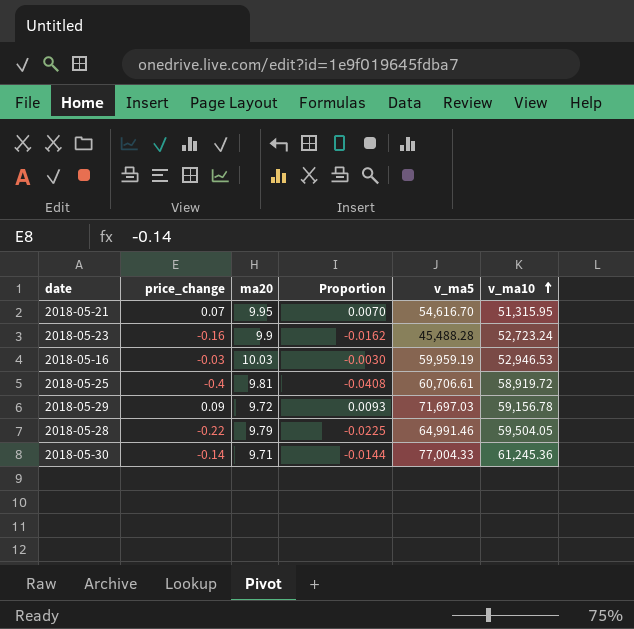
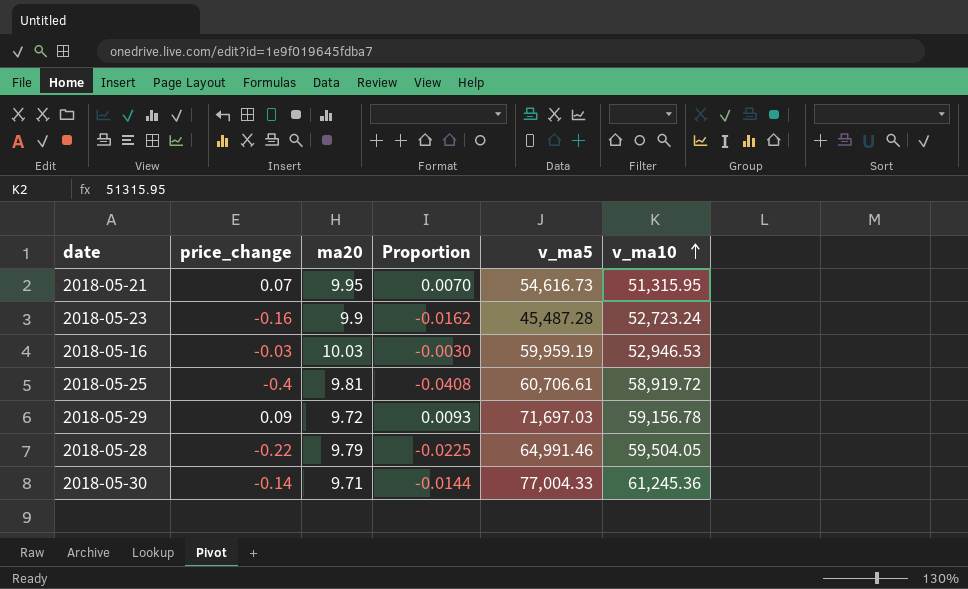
2018-05-21 | v_ma5: 54,616.70 -> 54,616.73
2018-05-23 | v_ma5: 45,488.28 -> 45,487.28

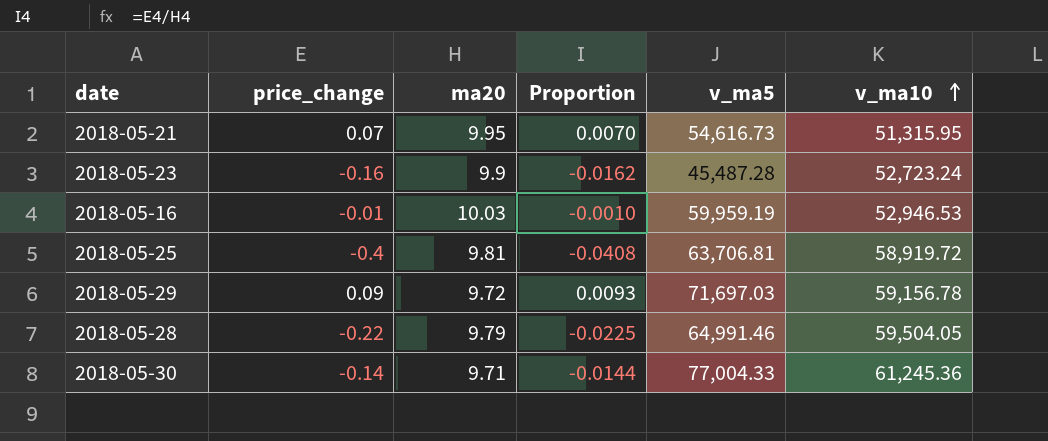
2018-05-16 | price_change: -0.03 -> -0.01
2018-05-16 | Proportion: -0.0030 -> -0.0010
2018-05-25 | v_ma5: 60,706.61 -> 63,706.81

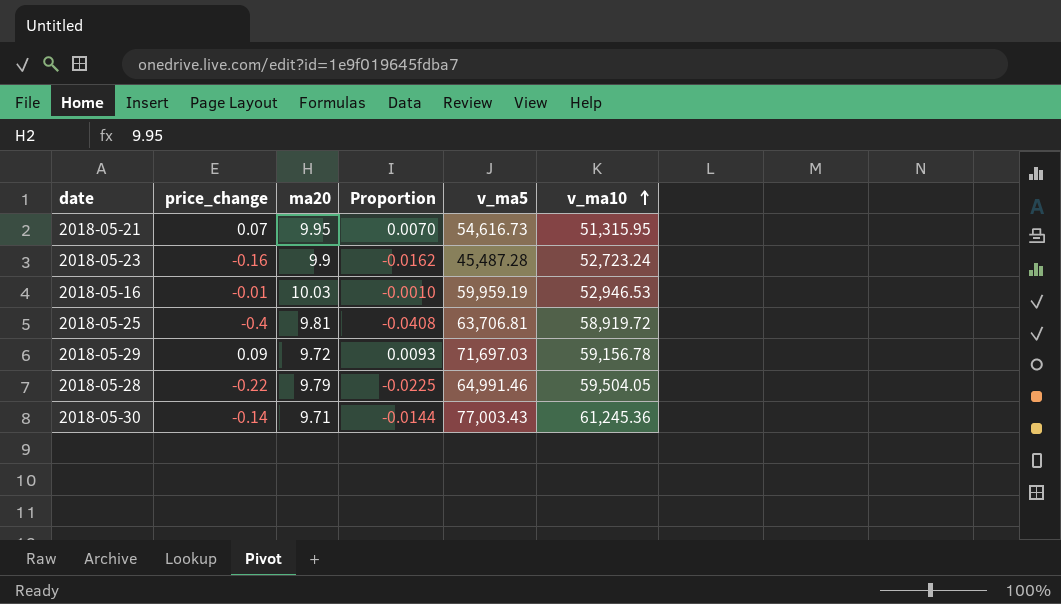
2018-05-30 | v_ma5: 77,004.33 -> 77,003.43

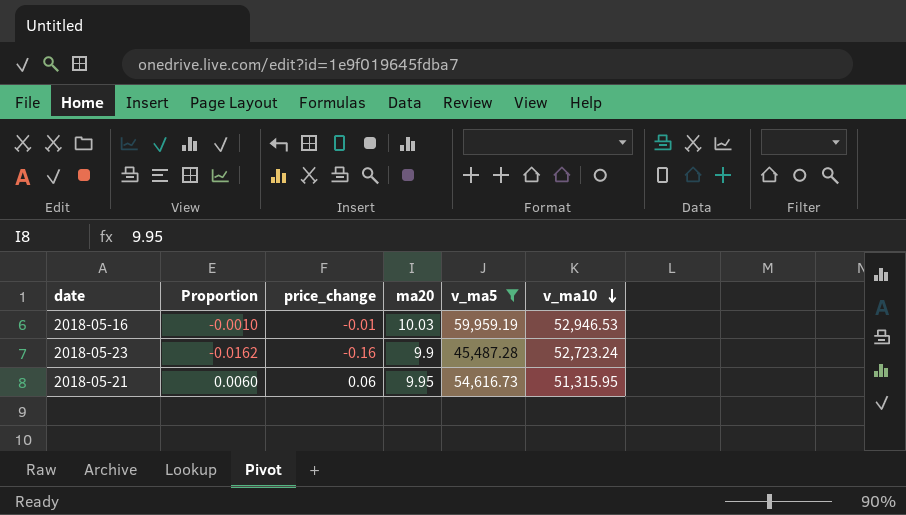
filter: none -> v_ma5 <= 59,959.19
row order: v_ma10 ascending -> v_ma10 descending
column Proportion | position: 4 -> 2
2018-05-21 | Proportion: 0.0070 -> 0.0060
2018-05-21 | price_change: 0.07 -> 0.06

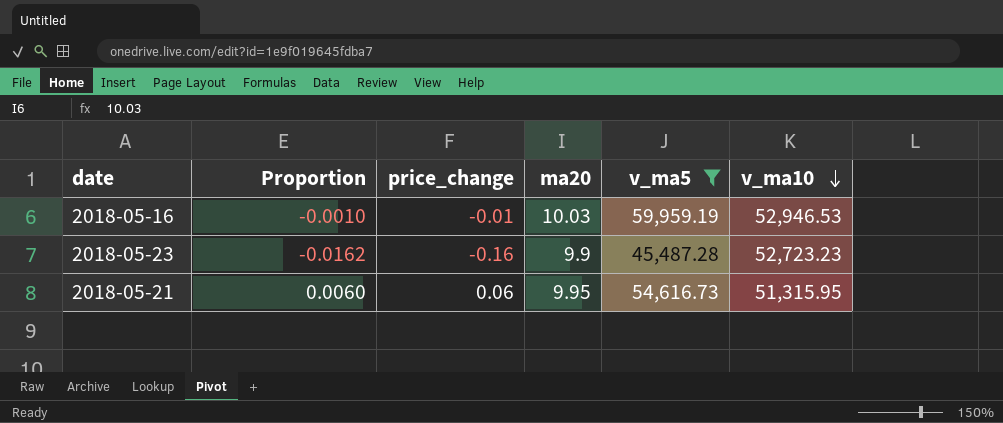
2018-05-23 | v_ma10: 52,723.24 -> 52,723.23

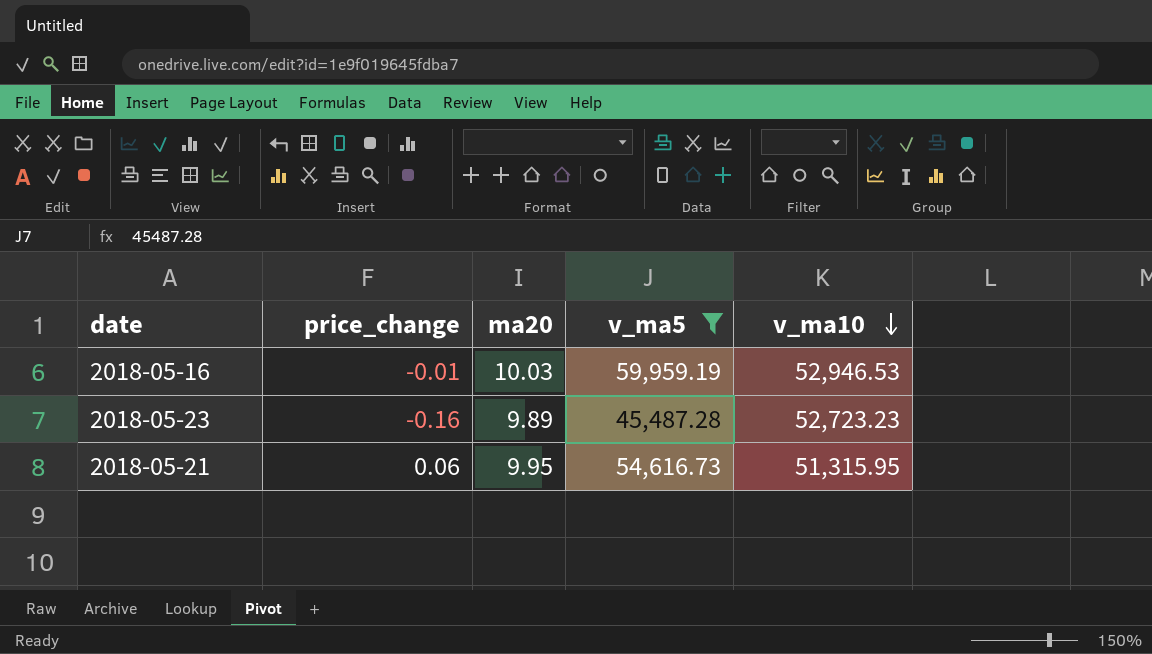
column Proportion | formula: [price_change] / [ma20] -> none
2018-05-23 | ma20: 9.9 -> 9.89

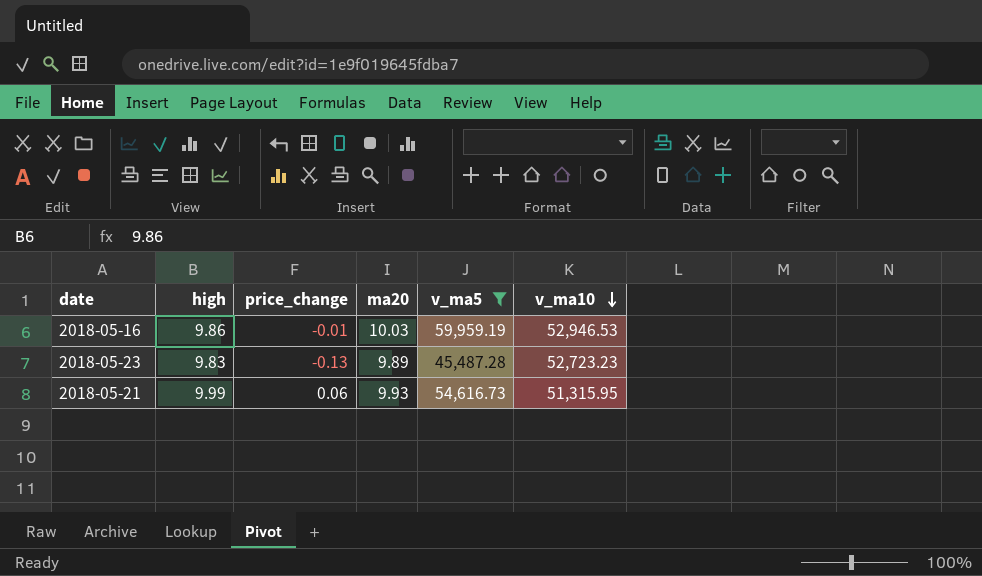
column high | position: none -> 2
2018-05-23 | price_change: -0.16 -> -0.13
2018-05-21 | ma20: 9.95 -> 9.93

